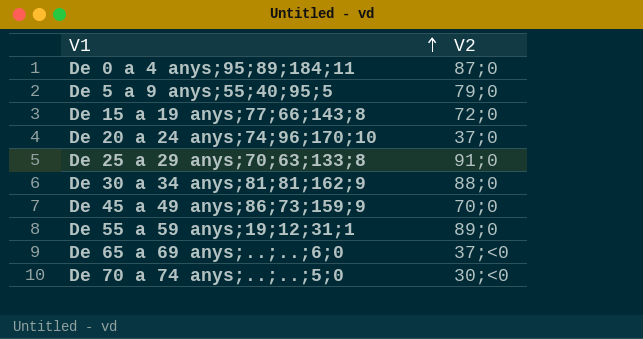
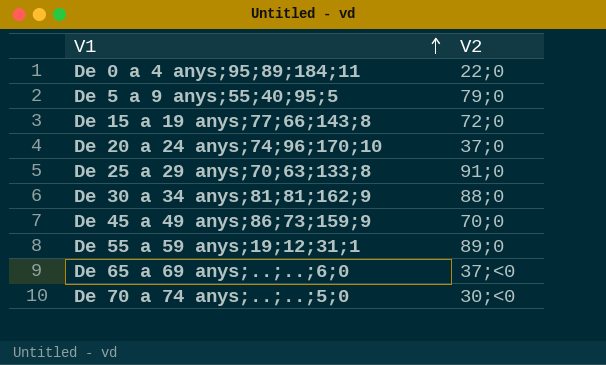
De 0 a 4 anys;95;89;184;11 | V2: 87;0 -> 22;0

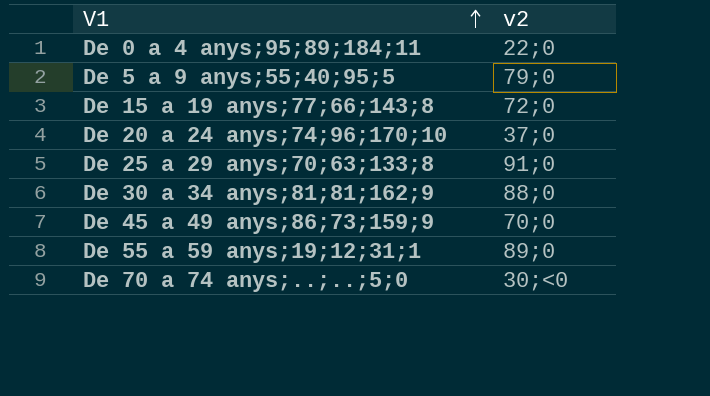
column name: V2 -> v2
row De 65 a 69 anys;..;..;6;0: 37;<0 -> none

